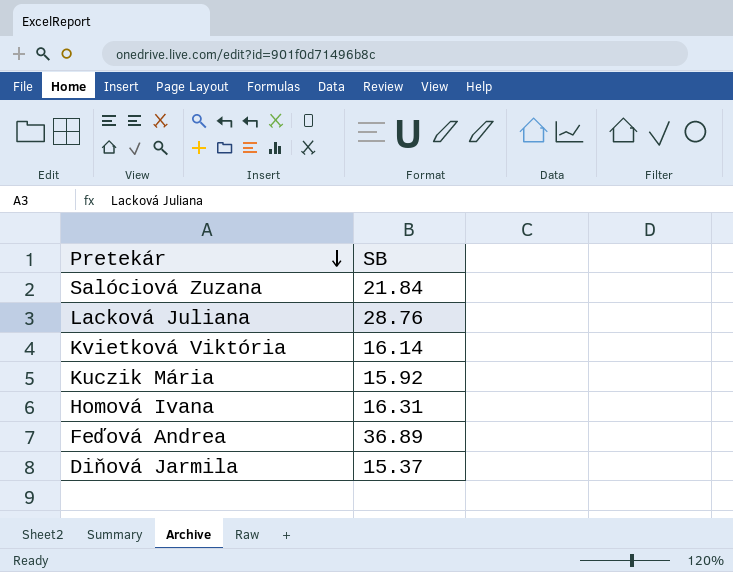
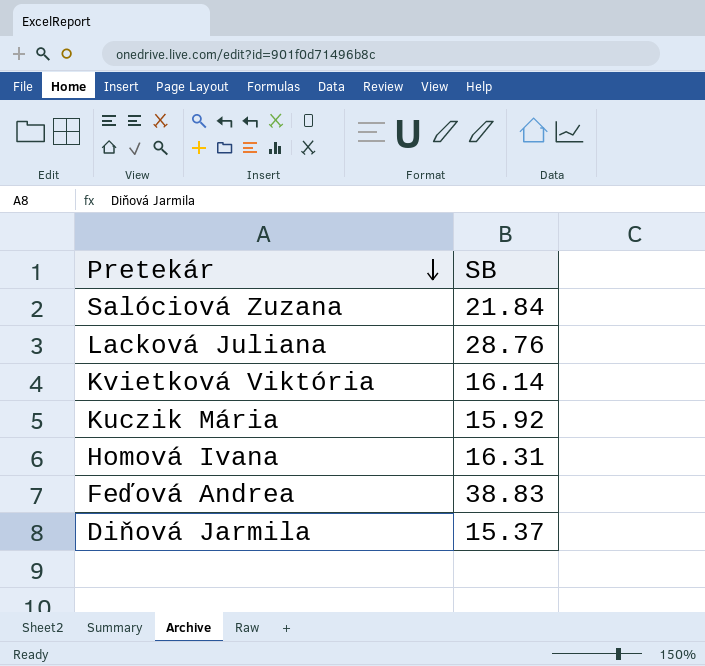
Feďová Andrea | SB: 36.89 -> 38.83

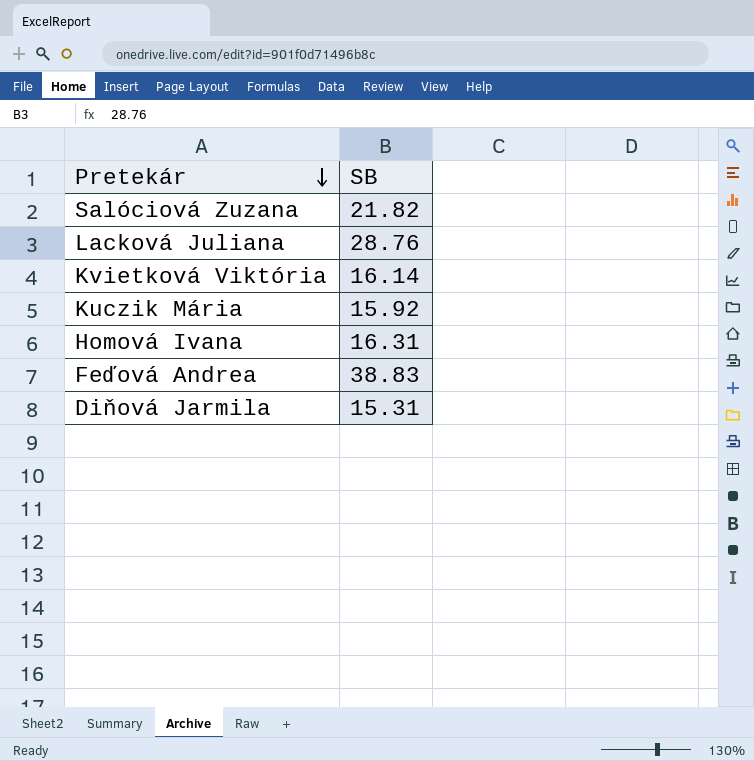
Salóciová Zuzana | SB: 21.84 -> 21.82
Diňová Jarmila | SB: 15.37 -> 15.31

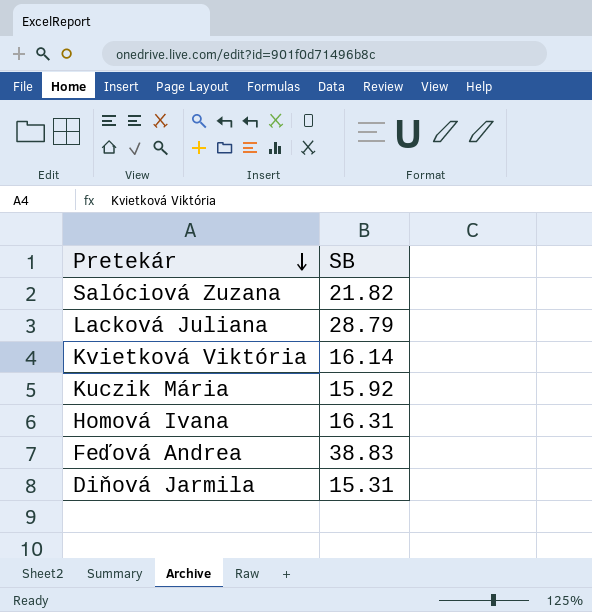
Lacková Juliana | SB: 28.76 -> 28.79

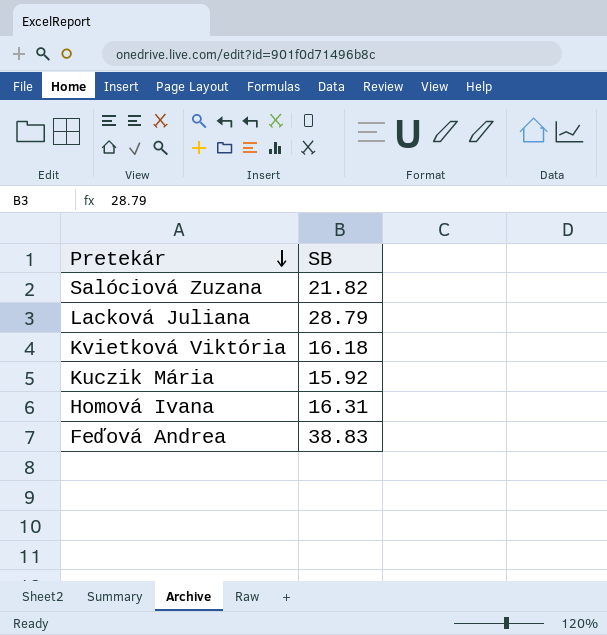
row Diňová Jarmila: 15.31 -> none
Kvietková Viktória | SB: 16.14 -> 16.18

